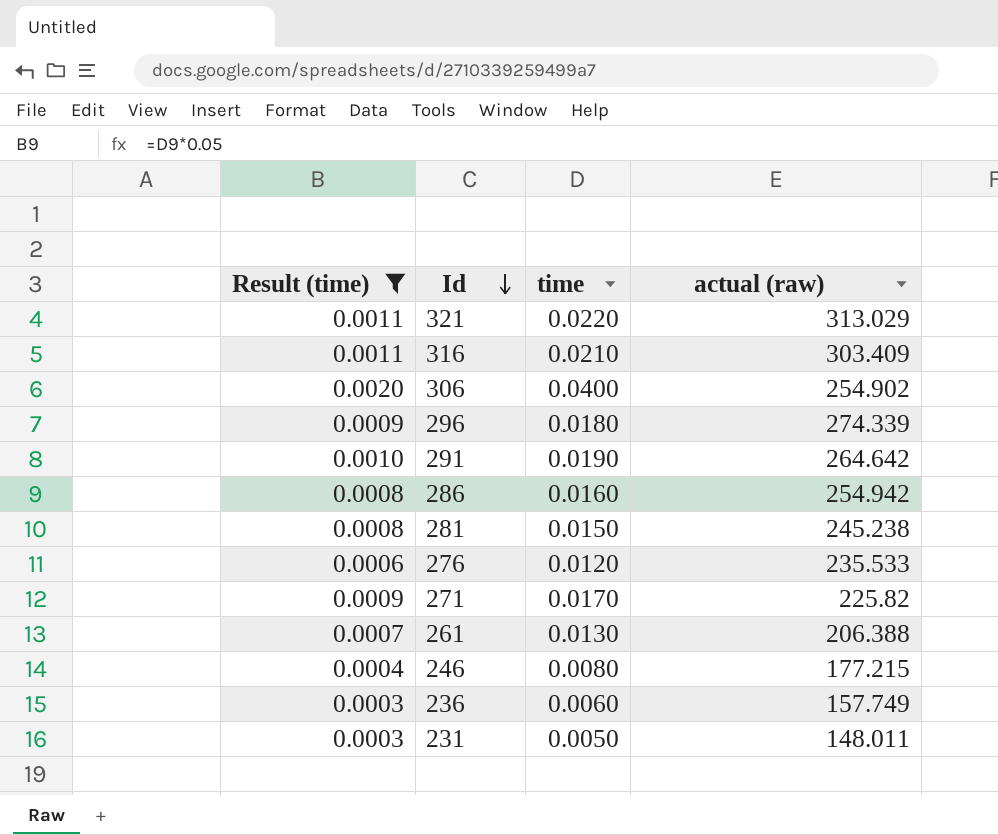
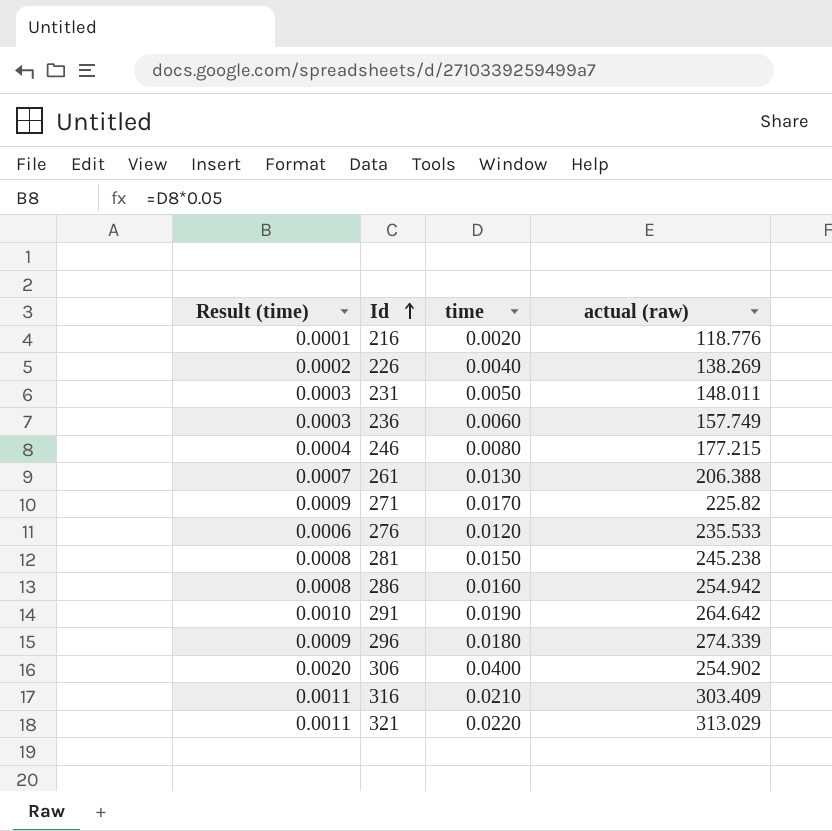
filter: Result (time) >= 0.0003 -> none
row order: Id descending -> Id ascending

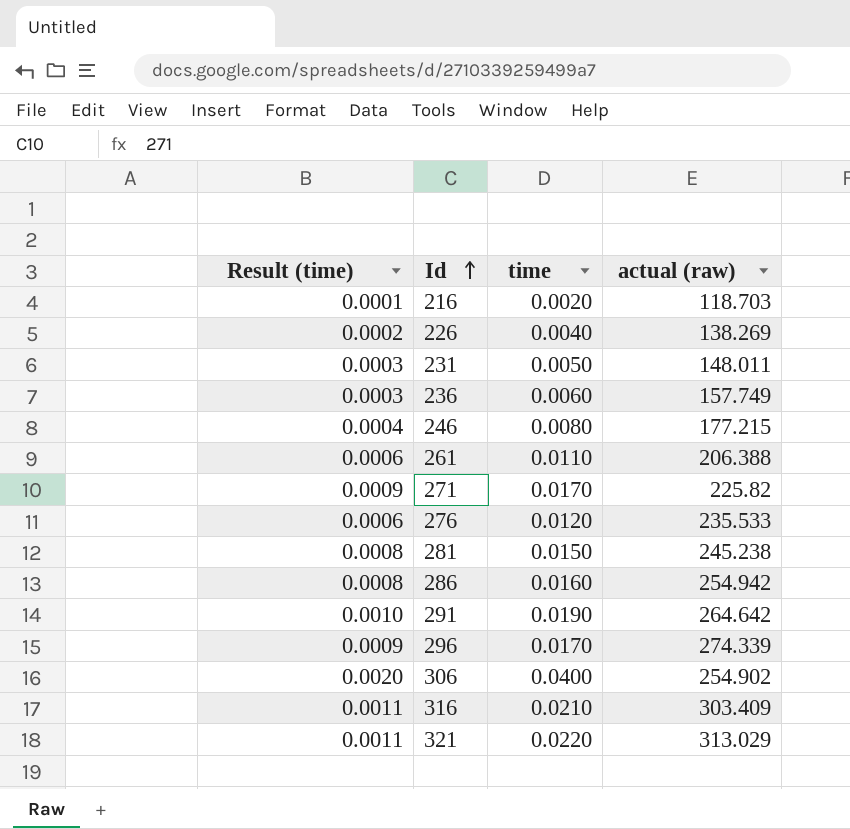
216 | actual (raw): 118.776 -> 118.703
261 | Result (time): 0.0007 -> 0.0006
261 | time: 0.0130 -> 0.0110
296 | time: 0.0180 -> 0.0170

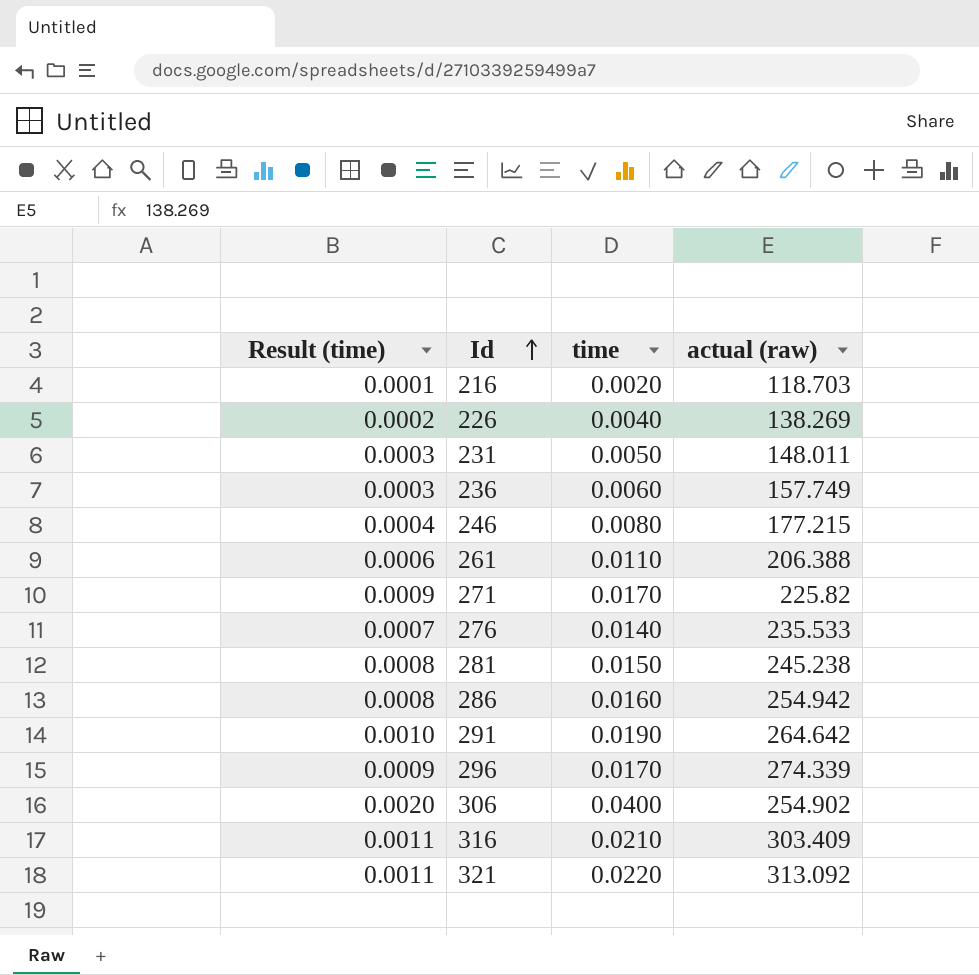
276 | Result (time): 0.0006 -> 0.0007
276 | time: 0.0120 -> 0.0140
321 | actual (raw): 313.029 -> 313.092

